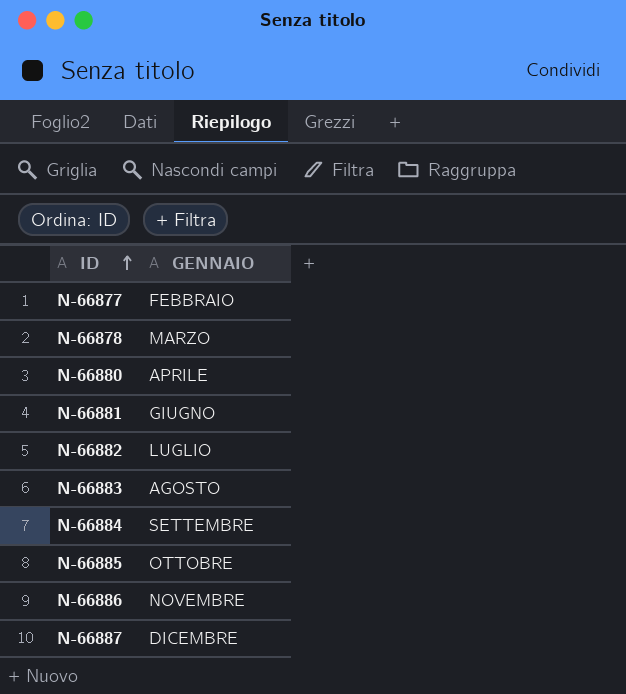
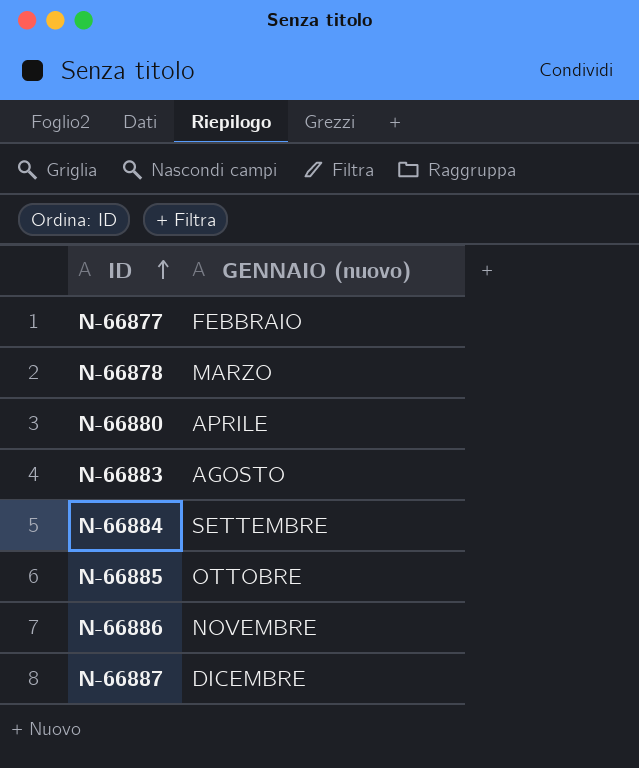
column name: GENNAIO -> GENNAIO (nuovo)
row N-66881: GIUGNO -> none
row N-66882: LUGLIO -> none

